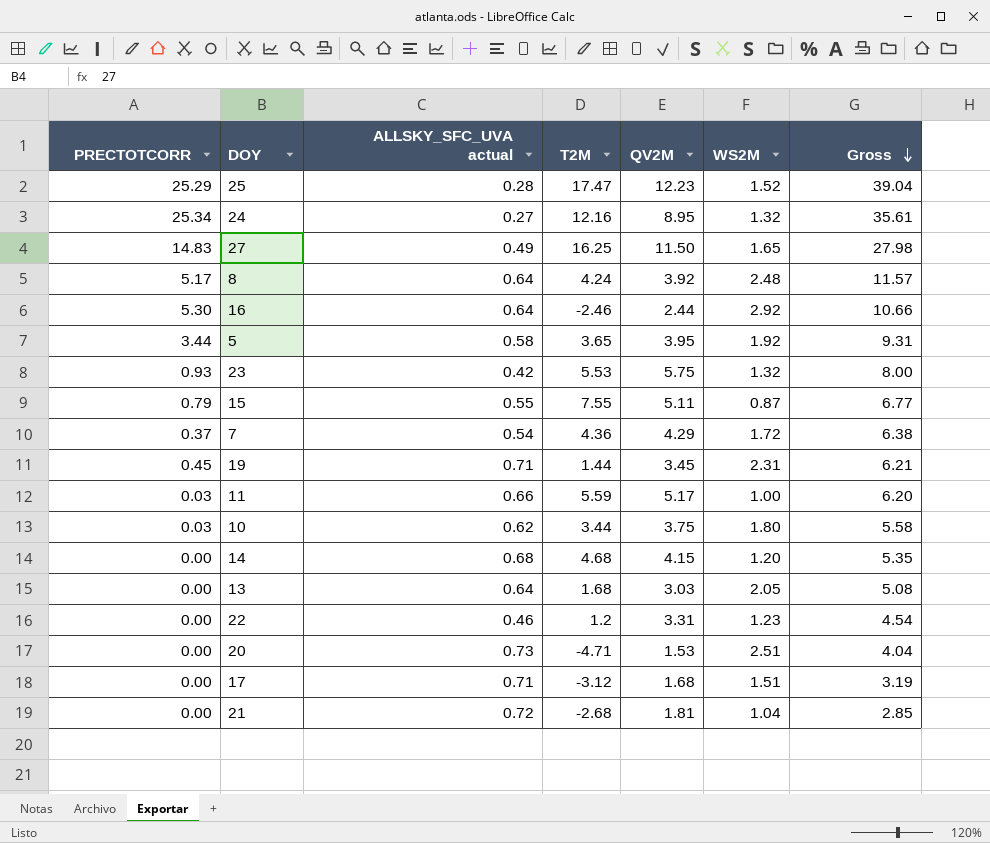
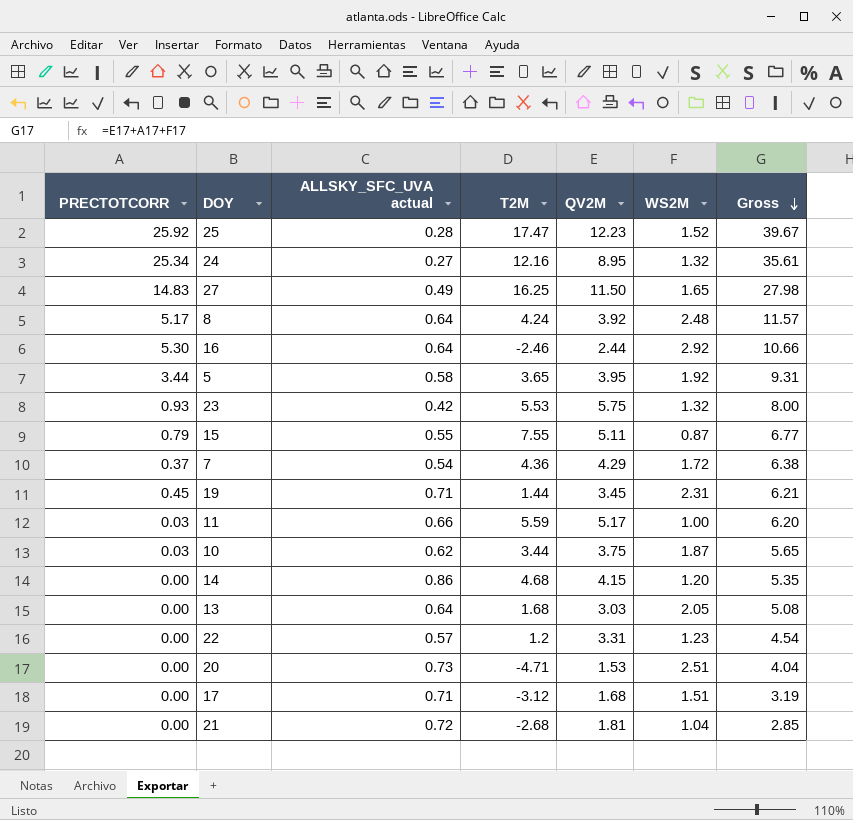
25 | PRECTOTCORR: 25.29 -> 25.92
25 | Gross: 39.04 -> 39.67
10 | WS2M: 1.80 -> 1.87
10 | Gross: 5.58 -> 5.65
14 | ALLSKY_SFC_UVA actual: 0.68 -> 0.86
22 | ALLSKY_SFC_UVA actual: 0.46 -> 0.57

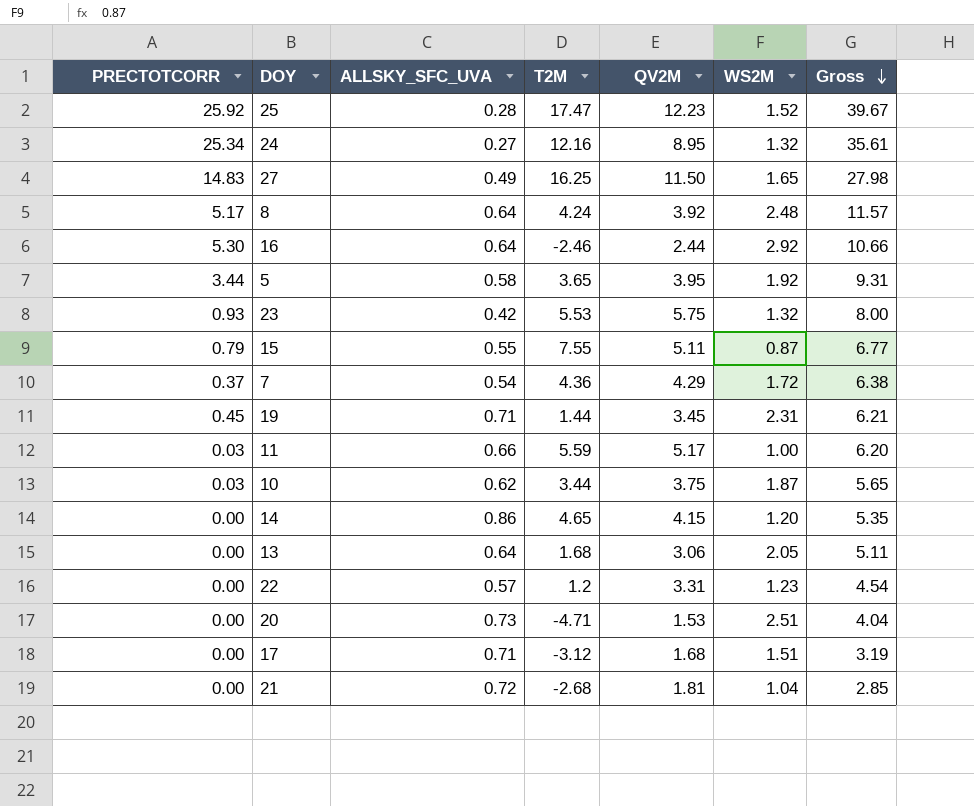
column name: ALLSKY_SFC_UVA actual -> ALLSKY_SFC_UVA
14 | T2M: 4.68 -> 4.65
13 | QV2M: 3.03 -> 3.06
13 | Gross: 5.08 -> 5.11

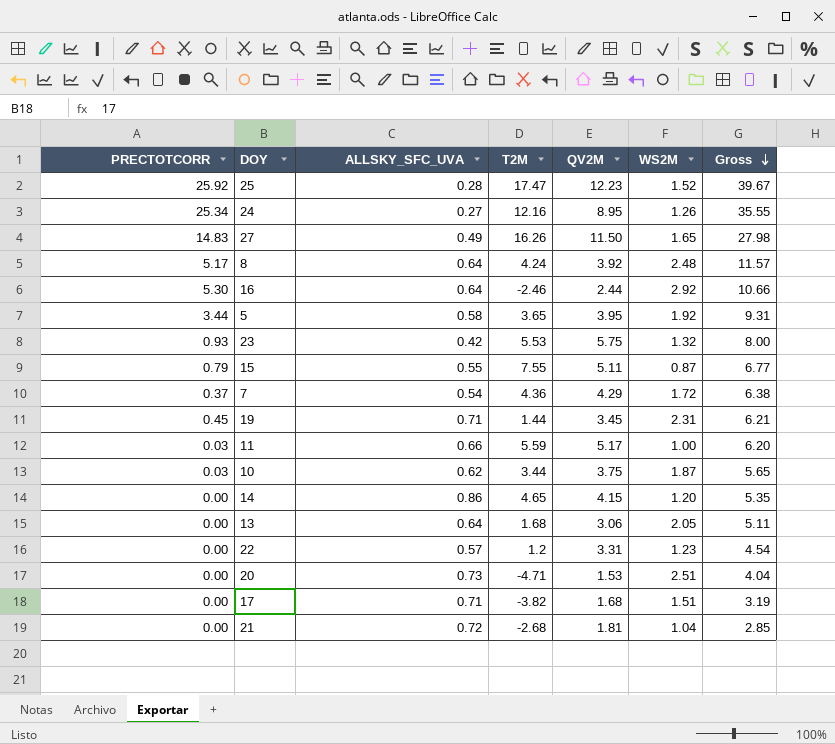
24 | WS2M: 1.32 -> 1.26
24 | Gross: 35.61 -> 35.55
27 | T2M: 16.25 -> 16.26
17 | T2M: -3.12 -> -3.82

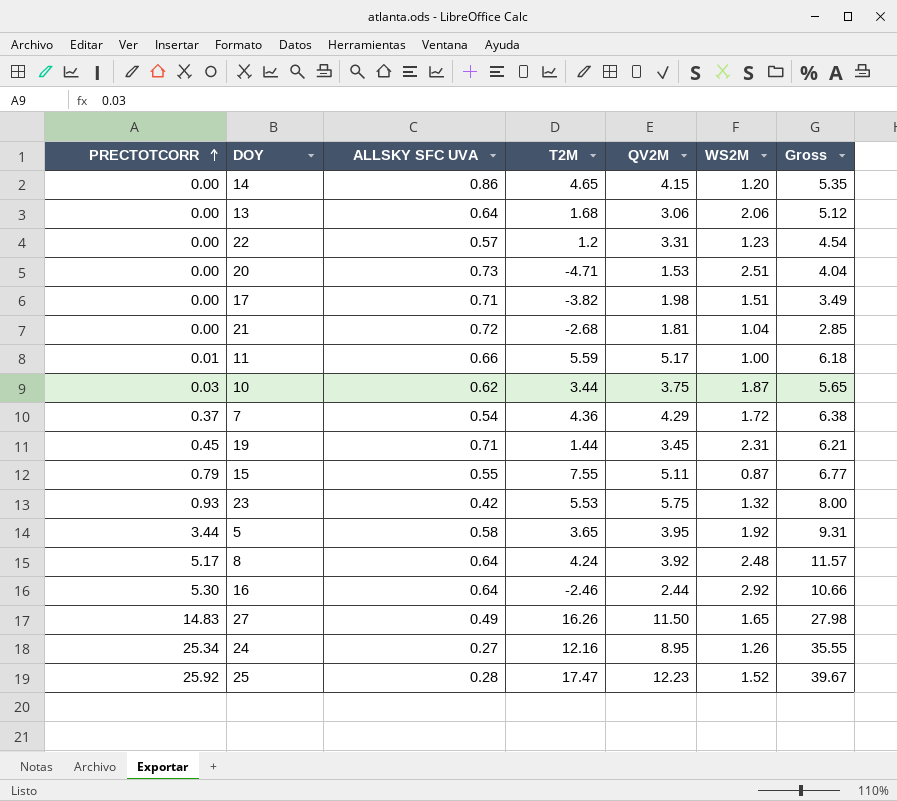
row order: Gross descending -> PRECTOTCORR ascending
column name: ALLSKY_SFC_UVA -> ALLSKY SFC UVA
13 | WS2M: 2.05 -> 2.06
13 | Gross: 5.11 -> 5.12
17 | QV2M: 1.68 -> 1.98
17 | Gross: 3.19 -> 3.49
11 | PRECTOTCORR: 0.03 -> 0.01
11 | Gross: 6.20 -> 6.18

